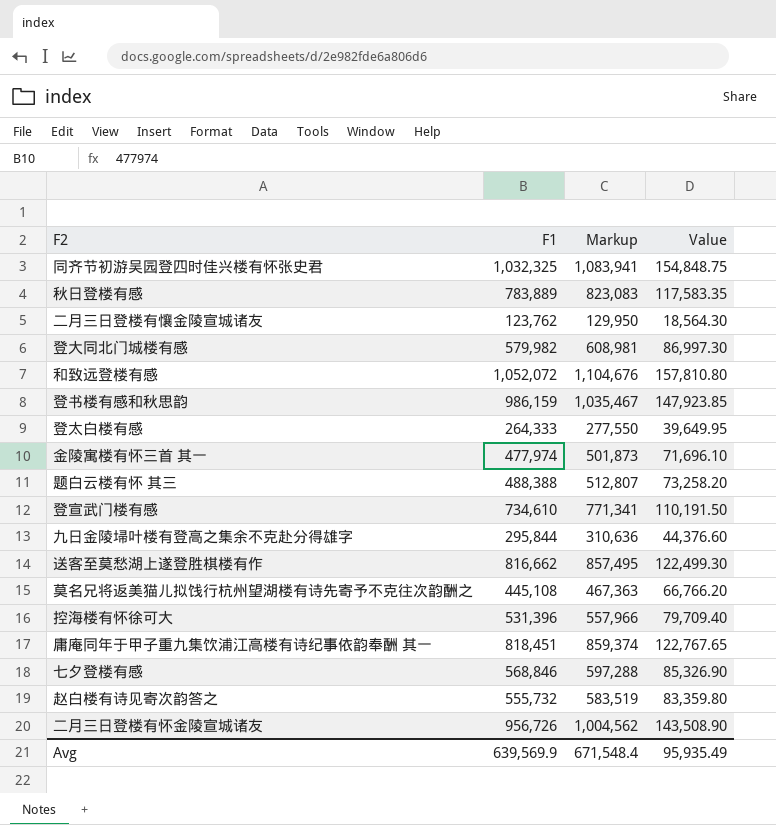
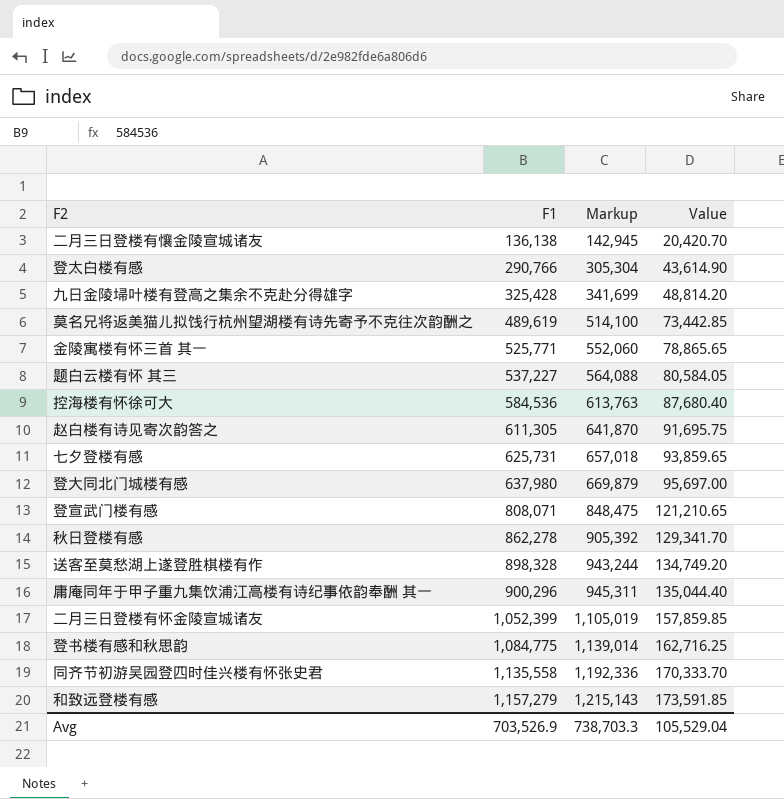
row order: none -> F1 ascending
二月三日登楼有懹金陵宣城诸友 | F1: 123,762 -> 136,138
二月三日登楼有懹金陵宣城诸友 | Markup: 129,950 -> 142,945
二月三日登楼有懹金陵宣城诸友 | Value: 18,564.30 -> 20,420.70
登太白楼有感 | F1: 264,333 -> 290,766
登太白楼有感 | Markup: 277,550 -> 305,304
登太白楼有感 | Value: 39,649.95 -> 43,614.90
九日金陵埽叶楼有登高之集余不克赴分得雄字 | F1: 295,844 -> 325,428
九日金陵埽叶楼有登高之集余不克赴分得雄字 | Markup: 310,636 -> 341,699
九日金陵埽叶楼有登高之集余不克赴分得雄字 | Value: 44,376.60 -> 48,814.20
莫名兄将返美猫儿拟饯行杭州望湖楼有诗先寄予不克往次韵酬之 | F1: 445,108 -> 489,619
莫名兄将返美猫儿拟饯行杭州望湖楼有诗先寄予不克往次韵酬之 | Markup: 467,363 -> 514,100
莫名兄将返美猫儿拟饯行杭州望湖楼有诗先寄予不克往次韵酬之 | Value: 66,766.20 -> 73,442.85
金陵寓楼有怀三首 其一 | F1: 477,974 -> 525,771
金陵寓楼有怀三首 其一 | Markup: 501,873 -> 552,060
金陵寓楼有怀三首 其一 | Value: 71,696.10 -> 78,865.65
题白云楼有怀 其三 | F1: 488,388 -> 537,227
题白云楼有怀 其三 | Markup: 512,807 -> 564,088
题白云楼有怀 其三 | Value: 73,258.20 -> 80,584.05
控海楼有怀徐可大 | F1: 531,396 -> 584,536
控海楼有怀徐可大 | Markup: 557,966 -> 613,763
控海楼有怀徐可大 | Value: 79,709.40 -> 87,680.40
赵白楼有诗见寄次韵答之 | F1: 555,732 -> 611,305
赵白楼有诗见寄次韵答之 | Markup: 583,519 -> 641,870
赵白楼有诗见寄次韵答之 | Value: 83,359.80 -> 91,695.75
七夕登楼有感 | F1: 568,846 -> 625,731
七夕登楼有感 | Markup: 597,288 -> 657,018
七夕登楼有感 | Value: 85,326.90 -> 93,859.65
登大同北门城楼有感 | F1: 579,982 -> 637,980
登大同北门城楼有感 | Markup: 608,981 -> 669,879
登大同北门城楼有感 | Value: 86,997.30 -> 95,697.00
登宣武门楼有感 | F1: 734,610 -> 808,071
登宣武门楼有感 | Markup: 771,341 -> 848,475
登宣武门楼有感 | Value: 110,191.50 -> 121,210.65
秋日登楼有感 | F1: 783,889 -> 862,278
秋日登楼有感 | Markup: 823,083 -> 905,392
秋日登楼有感 | Value: 117,583.35 -> 129,341.70
送客至莫愁湖上遂登胜棋楼有作 | F1: 816,662 -> 898,328
送客至莫愁湖上遂登胜棋楼有作 | Markup: 857,495 -> 943,244
送客至莫愁湖上遂登胜棋楼有作 | Value: 122,499.30 -> 134,749.20
庸庵同年于甲子重九集饮浦江高楼有诗纪事依韵奉酬 其一 | F1: 818,451 -> 900,296
庸庵同年于甲子重九集饮浦江高楼有诗纪事依韵奉酬 其一 | Markup: 859,374 -> 945,311
庸庵同年于甲子重九集饮浦江高楼有诗纪事依韵奉酬 其一 | Value: 122,767.65 -> 135,044.40
二月三日登楼有怀金陵宣城诸友 | F1: 956,726 -> 1,052,399
二月三日登楼有怀金陵宣城诸友 | Markup: 1,004,562 -> 1,105,019
二月三日登楼有怀金陵宣城诸友 | Value: 143,508.90 -> 157,859.85
登书楼有感和秋思韵 | F1: 986,159 -> 1,084,775
登书楼有感和秋思韵 | Markup: 1,035,467 -> 1,139,014
登书楼有感和秋思韵 | Value: 147,923.85 -> 162,716.25
同齐节初游吴园登四时佳兴楼有怀张史君 | F1: 1,032,325 -> 1,135,558
同齐节初游吴园登四时佳兴楼有怀张史君 | Markup: 1,083,941 -> 1,192,336
同齐节初游吴园登四时佳兴楼有怀张史君 | Value: 154,848.75 -> 170,333.70
和致远登楼有感 | F1: 1,052,072 -> 1,157,279
和致远登楼有感 | Markup: 1,104,676 -> 1,215,143
和致远登楼有感 | Value: 157,810.80 -> 173,591.85
Avg | F1: 639,569.9 -> 703,526.9
Avg | Markup: 671,548.4 -> 738,703.3
Avg | Value: 95,935.49 -> 105,529.04

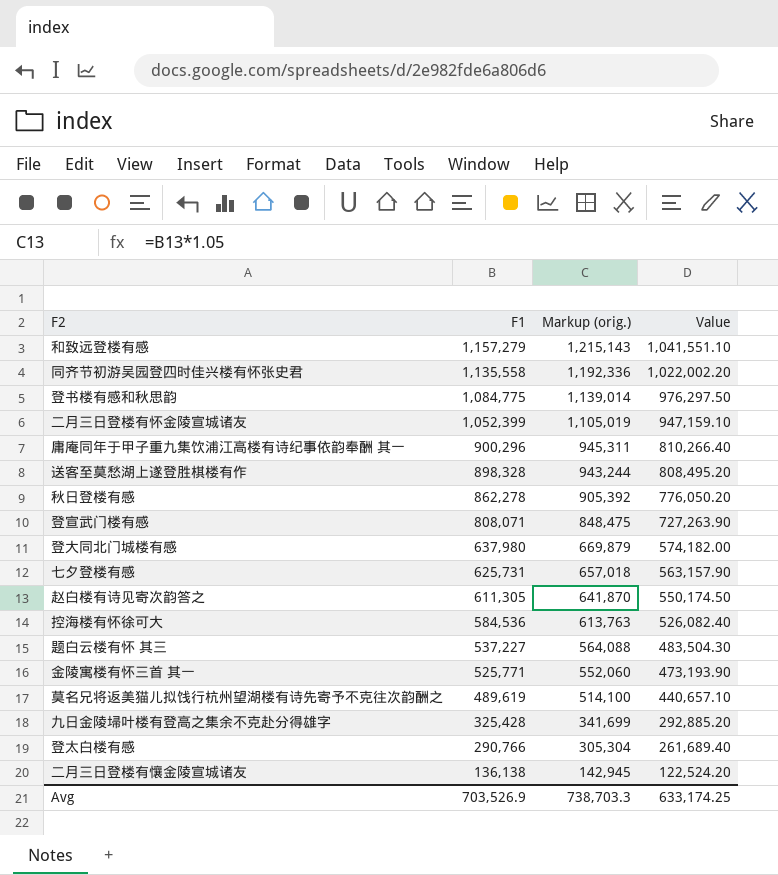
row order: F1 ascending -> F1 descending
column name: Markup -> Markup (orig.)
column Value | formula: [F1] * 0.15 -> [F1] * 0.9
Avg | Value: 105,529.04 -> 633,174.25

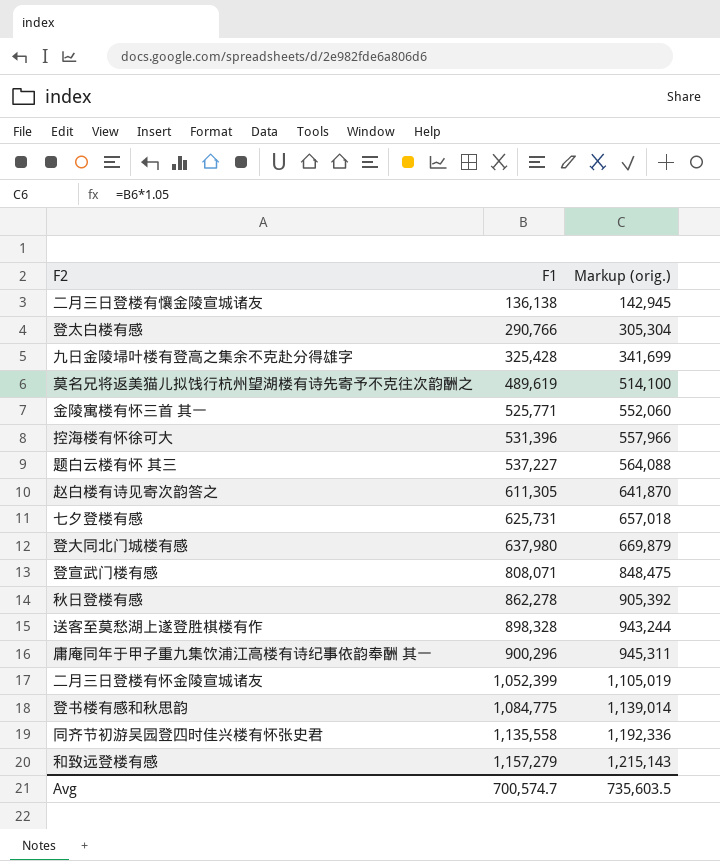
row order: F1 descending -> F1 ascending
column Value | formula: [F1] * 0.9 -> none
控海楼有怀徐可大 | F1: 584,536 -> 531,396
控海楼有怀徐可大 | Markup (orig.): 613,763 -> 557,966
Avg | F1: 703,526.9 -> 700,574.7
Avg | Markup (orig.): 738,703.3 -> 735,603.5

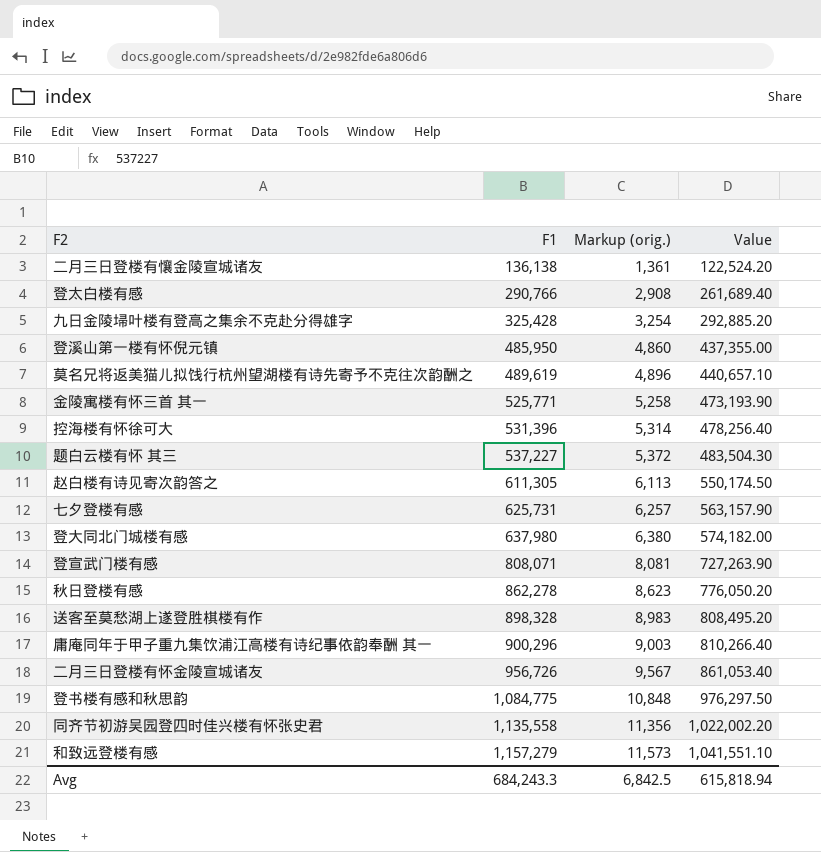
column Markup (orig.) | formula: [F1] * 1.05 -> [F1] * 0.01
column Value | formula: none -> [F1] * 0.9
row 登溪山第一楼有怀倪元镇: none -> 485,950 | 4,860 | 437,355.00
二月三日登楼有怀金陵宣城诸友 | F1: 1,052,399 -> 956,726
Avg | F1: 700,574.7 -> 684,243.3
Avg | Markup (orig.): 735,603.5 -> 6,842.5

